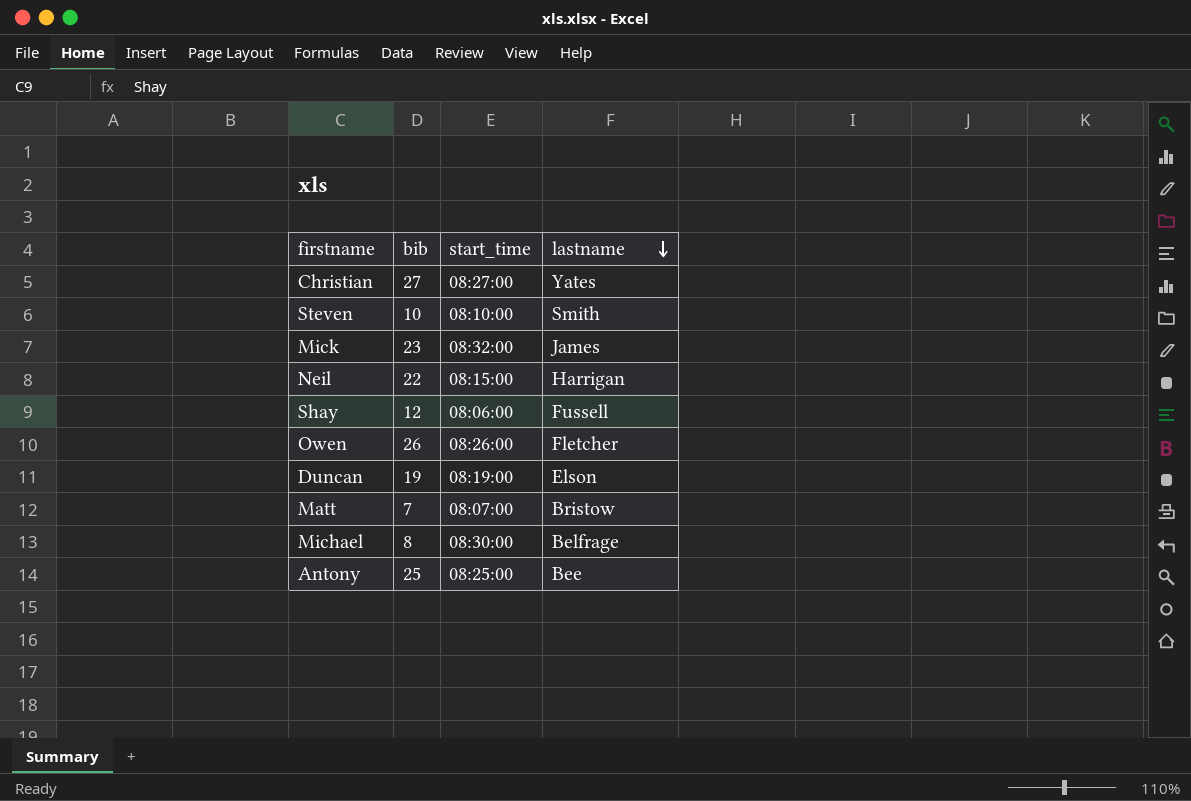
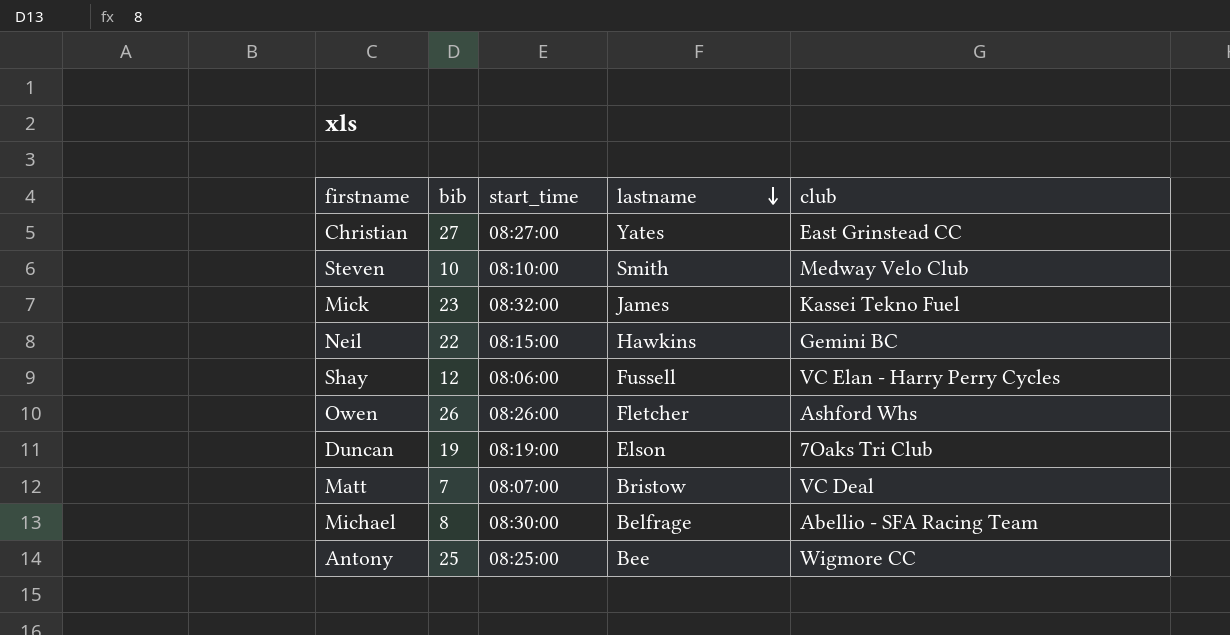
column club | position: none -> 5
Neil | lastname: Harrigan -> Hawkins

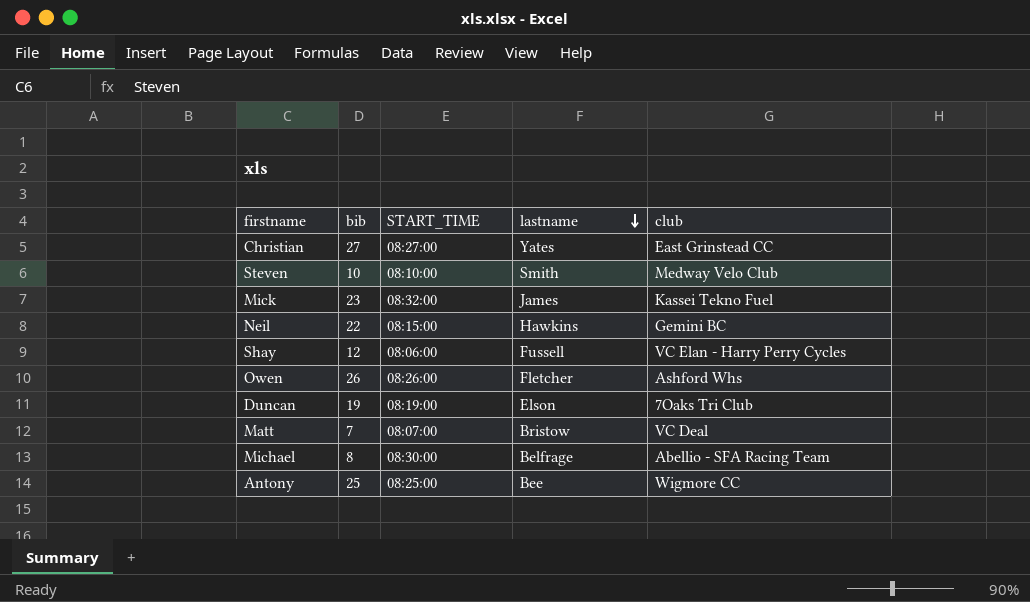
column name: start_time -> START_TIME

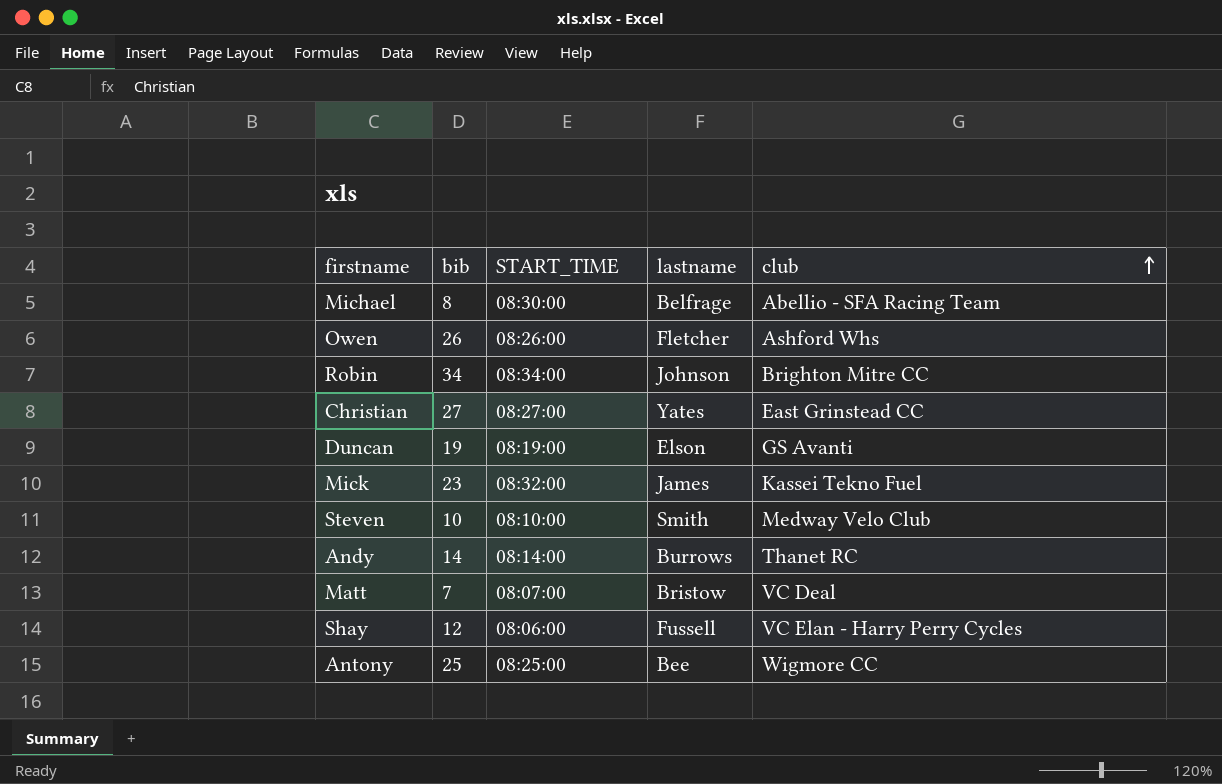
row order: lastname descending -> club ascending
row Neil: 22 | 08:15:00 | Hawkins | Gemini BC -> none
row Robin: none -> 34 | 08:34:00 | Johnson | Brighton Mitre CC
Duncan | club: 7Oaks Tri Club -> GS Avanti
row Andy: none -> 14 | 08:14:00 | Burrows | Thanet RC

